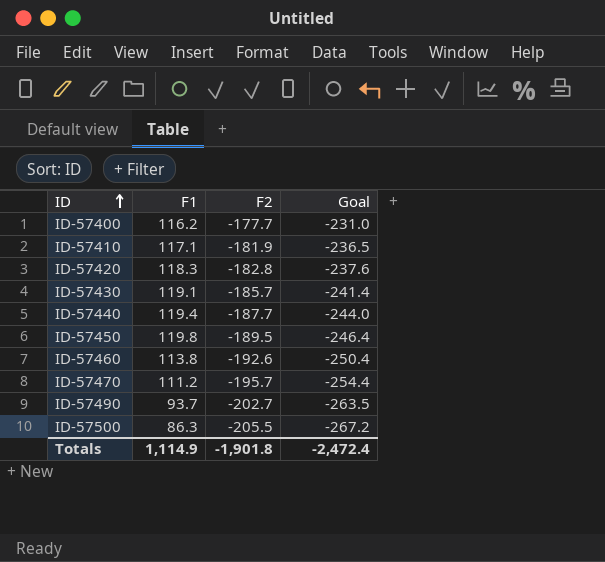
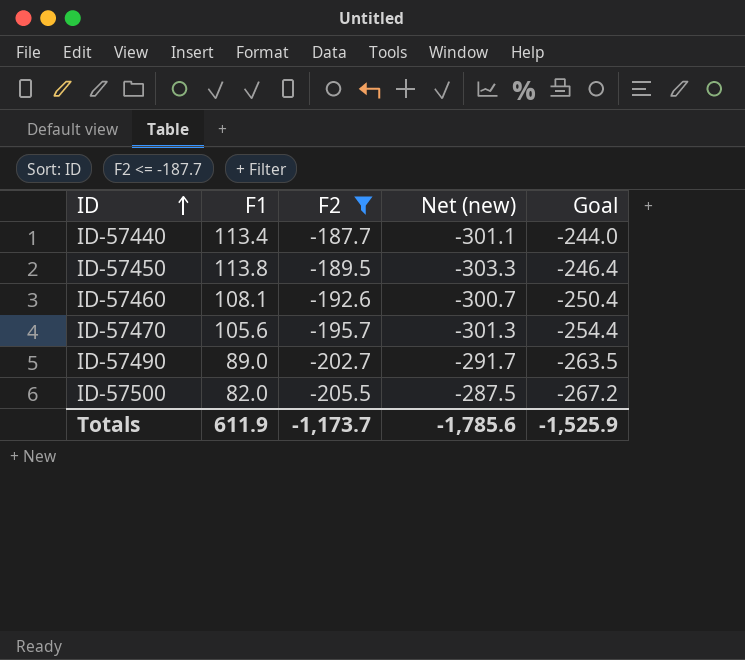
filter: none -> F2 <= -187.7
column Net (new) | formula: none -> [F2] - [F1]
ID-57440 | F1: 119.4 -> 113.4
ID-57450 | F1: 119.8 -> 113.8
ID-57460 | F1: 113.8 -> 108.1
ID-57470 | F1: 111.2 -> 105.6
ID-57490 | F1: 93.7 -> 89.0
ID-57500 | F1: 86.3 -> 82.0
Totals | F1: 1,114.9 -> 611.9
Totals | F2: -1,901.8 -> -1,173.7
Totals | Goal: -2,472.4 -> -1,525.9

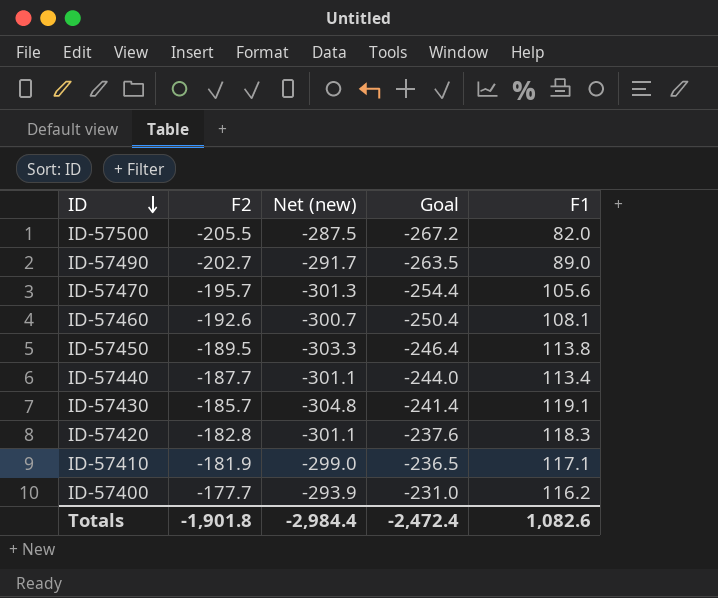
filter: F2 <= -187.7 -> none
row order: ID ascending -> ID descending
column F1 | position: 2 -> 5
Totals | F2: -1,173.7 -> -1,901.8
Totals | Net (new): -1,785.6 -> -2,984.4
Totals | Goal: -1,525.9 -> -2,472.4
Totals | F1: 611.9 -> 1,082.6

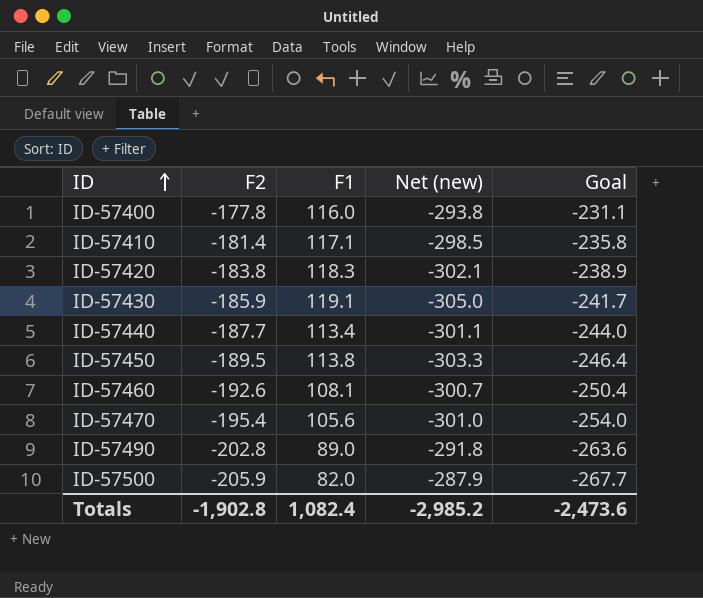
row order: ID descending -> ID ascending
column F1 | position: 5 -> 3
ID-57400 | F2: -177.7 -> -177.8
ID-57400 | F1: 116.2 -> 116.0
ID-57400 | Net (new): -293.9 -> -293.8
ID-57400 | Goal: -231.0 -> -231.1
ID-57410 | F2: -181.9 -> -181.4
ID-57410 | Net (new): -299.0 -> -298.5
ID-57410 | Goal: -236.5 -> -235.8
ID-57420 | F2: -182.8 -> -183.8
ID-57420 | Net (new): -301.1 -> -302.1
ID-57420 | Goal: -237.6 -> -238.9
ID-57430 | F2: -185.7 -> -185.9
ID-57430 | Net (new): -304.8 -> -305.0
ID-57430 | Goal: -241.4 -> -241.7
ID-57470 | F2: -195.7 -> -195.4
ID-57470 | Net (new): -301.3 -> -301.0
ID-57470 | Goal: -254.4 -> -254.0
ID-57490 | F2: -202.7 -> -202.8
ID-57490 | Net (new): -291.7 -> -291.8
ID-57490 | Goal: -263.5 -> -263.6
ID-57500 | F2: -205.5 -> -205.9
ID-57500 | Net (new): -287.5 -> -287.9
ID-57500 | Goal: -267.2 -> -267.7
Totals | F2: -1,901.8 -> -1,902.8
Totals | F1: 1,082.6 -> 1,082.4
Totals | Net (new): -2,984.4 -> -2,985.2
Totals | Goal: -2,472.4 -> -2,473.6

